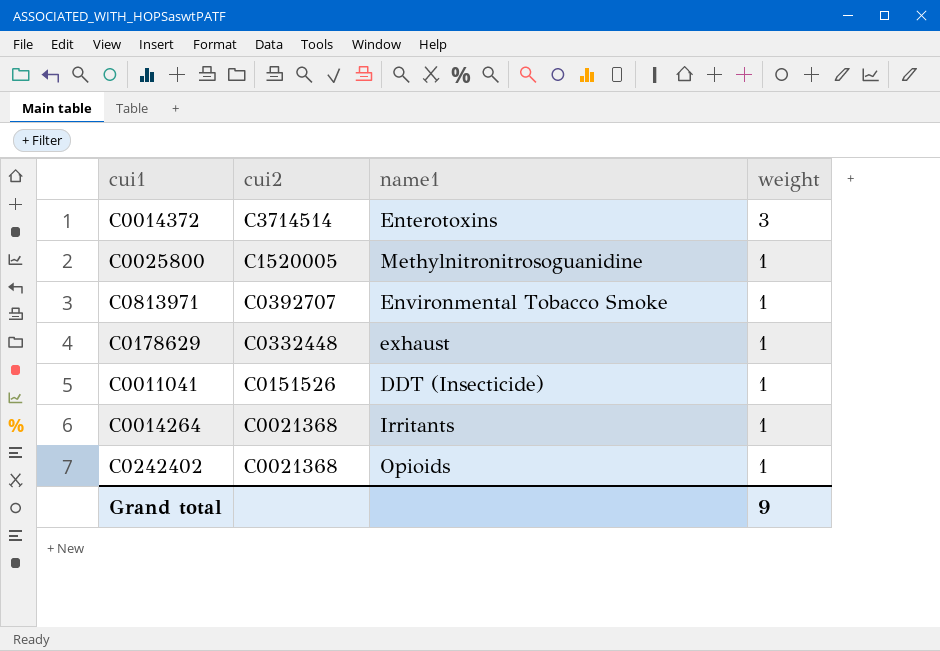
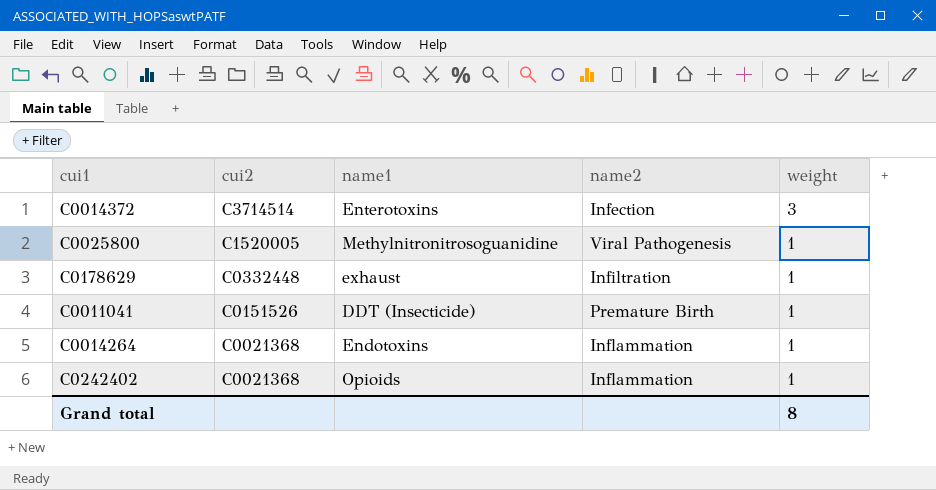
column name2 | position: none -> 4
row C0813971: C0392707 | Environmental Tobacco Smoke | 1 -> none
C0014264 | name1: Irritants -> Endotoxins
Grand total | weight: 9 -> 8

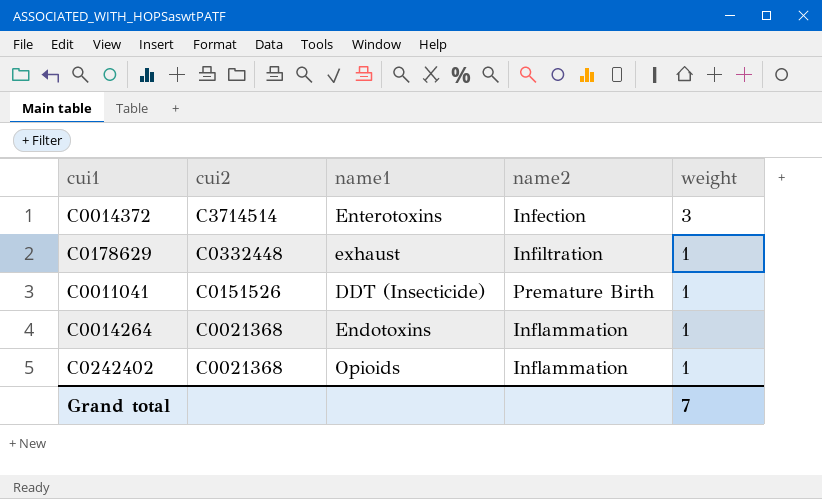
row C0025800: C1520005 | Methylnitronitrosoguanidine | Viral Pathogenesis | 1 -> none
Grand total | weight: 8 -> 7

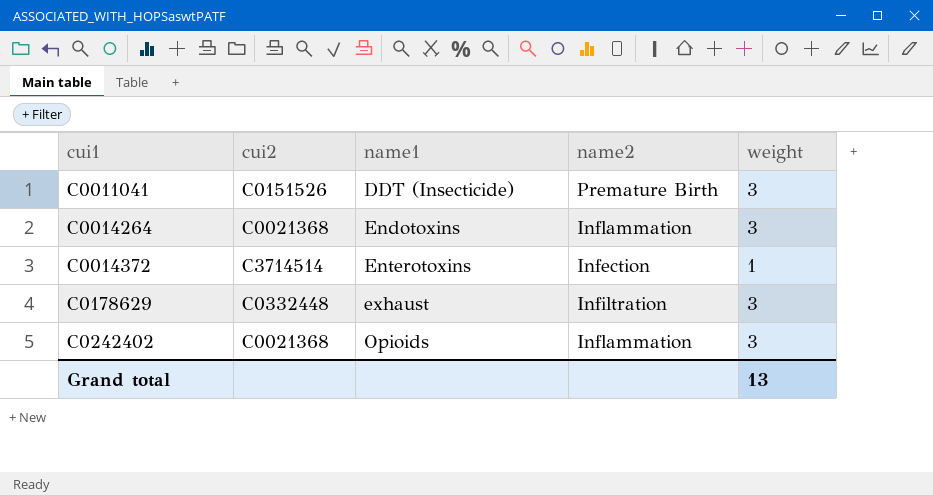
row order: cui2 descending -> cui1 ascending
C0011041 | weight: 1 -> 3
C0014264 | weight: 1 -> 3
C0014372 | weight: 3 -> 1
C0178629 | weight: 1 -> 3
C0242402 | weight: 1 -> 3
Grand total | weight: 7 -> 13

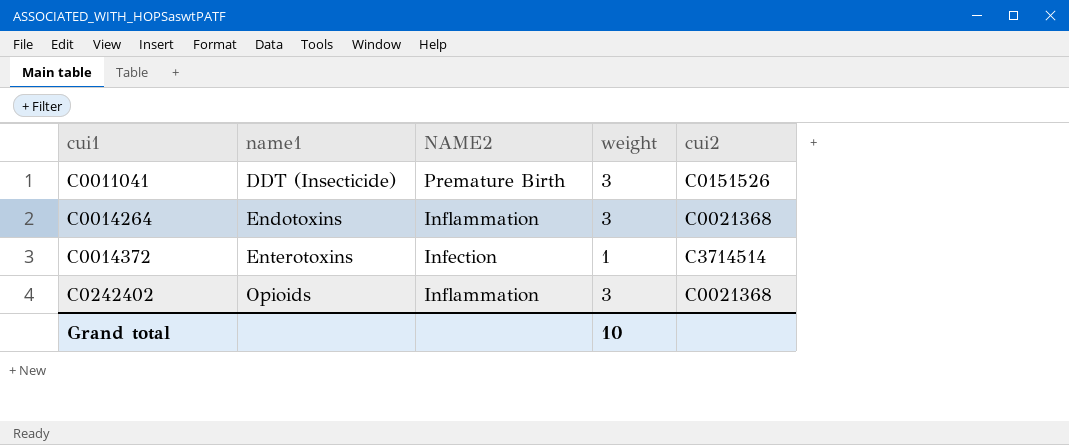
column name: name2 -> NAME2
column cui2 | position: 2 -> 5
row C0178629: C0332448 | exhaust | Infiltration | 3 -> none
Grand total | weight: 13 -> 10

